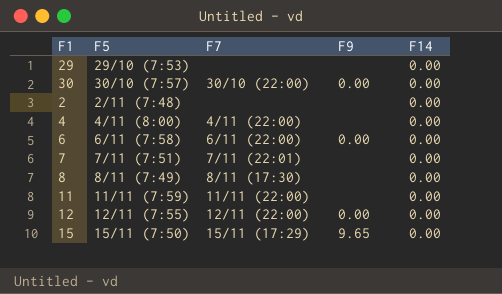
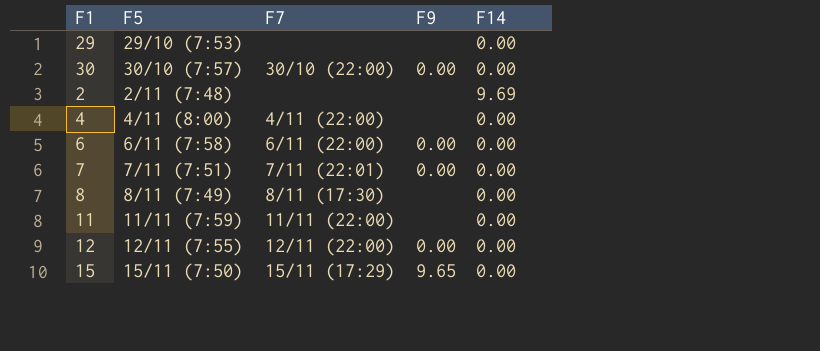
2 | F14: 0.00 -> 9.69
7 | F9: none -> 0.00

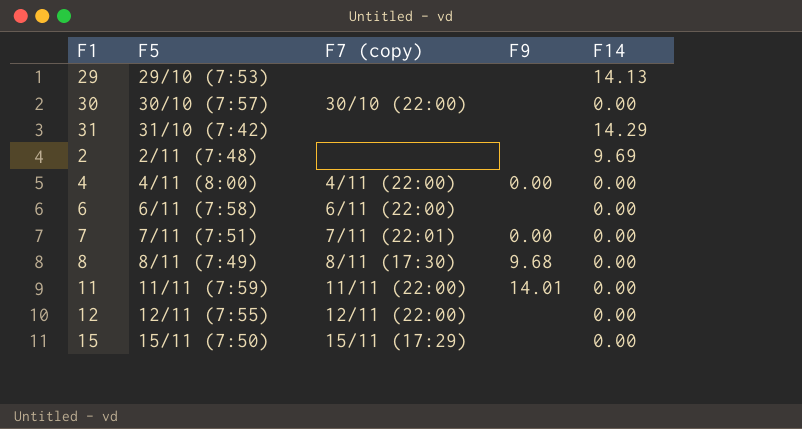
column name: F7 -> F7 (copy)
29 | F14: 0.00 -> 14.13
30 | F9: 0.00 -> none
row 31: none -> 31/10 (7:42) | none | none | 14.29
4 | F9: none -> 0.00
6 | F9: 0.00 -> none
8 | F9: none -> 9.68
11 | F9: none -> 14.01
12 | F9: 0.00 -> none
15 | F9: 9.65 -> none

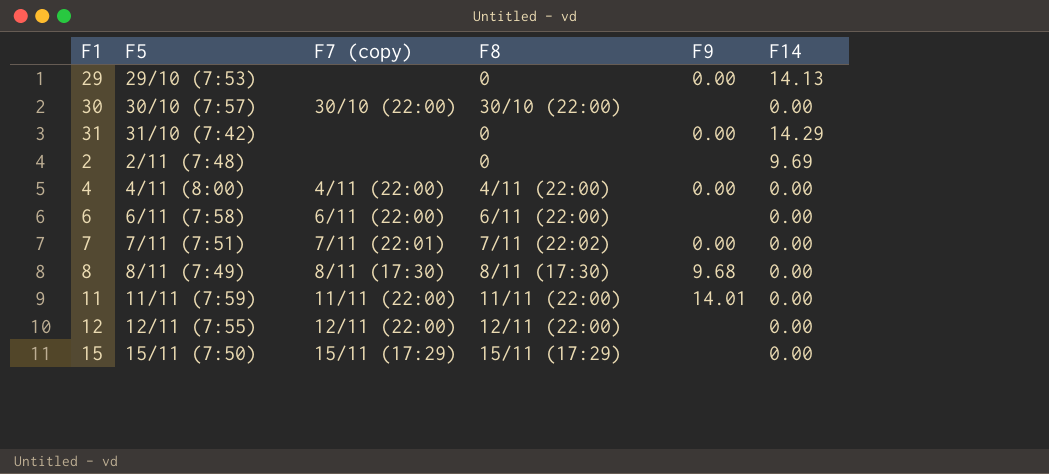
column F8 | position: none -> 4
29 | F9: none -> 0.00
31 | F9: none -> 0.00

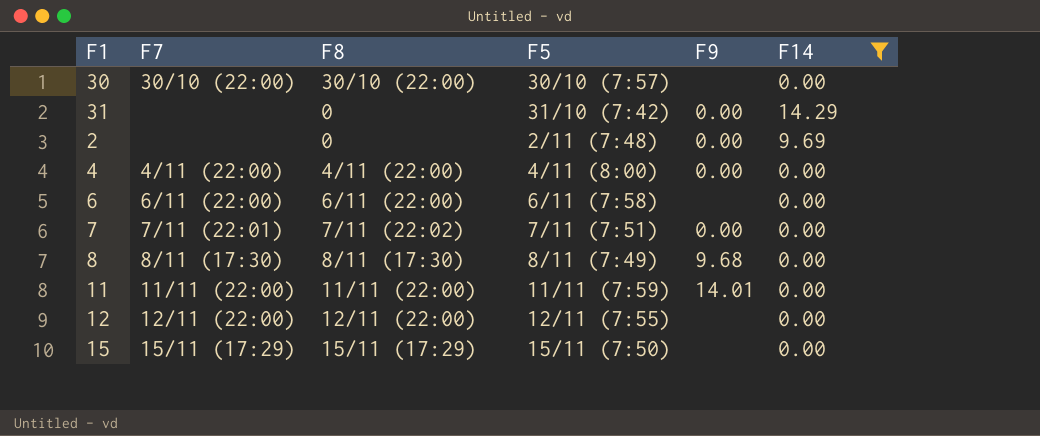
filter: none -> F14 != 14.13
column name: F7 (copy) -> F7
column F5 | position: 2 -> 4
2 | F9: none -> 0.00

